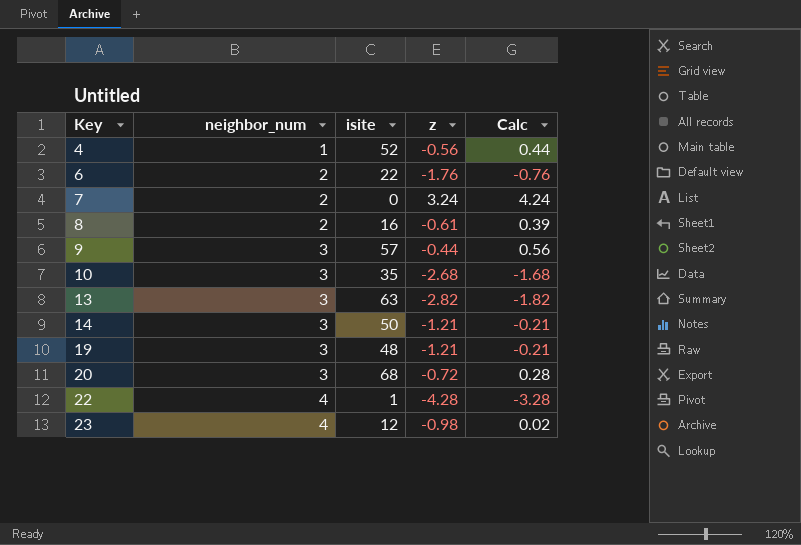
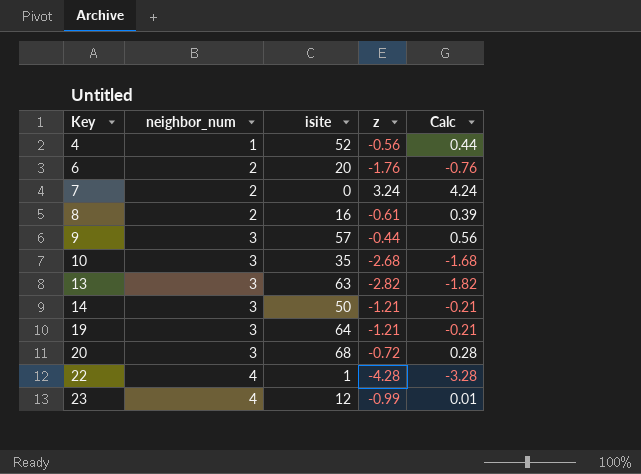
6 | isite: 22 -> 20
19 | isite: 48 -> 64
23 | z: -0.98 -> -0.99
23 | Calc: 0.02 -> 0.01

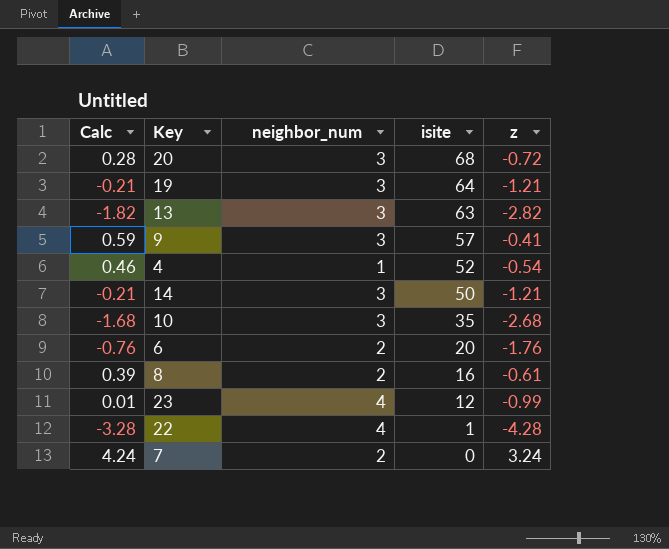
row order: Key ascending -> isite descending
column Calc | position: 5 -> 1
9 | Calc: 0.56 -> 0.59
9 | z: -0.44 -> -0.41
4 | Calc: 0.44 -> 0.46
4 | z: -0.56 -> -0.54

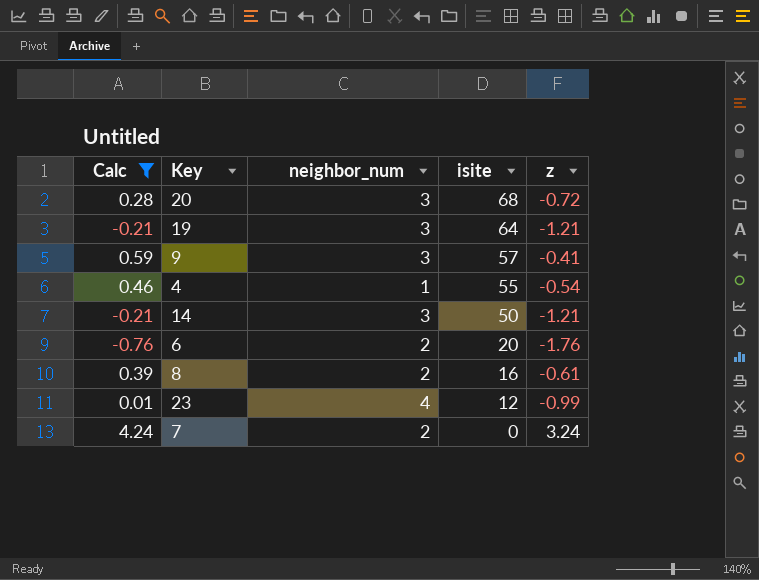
filter: none -> Calc >= -0.76
4 | isite: 52 -> 55

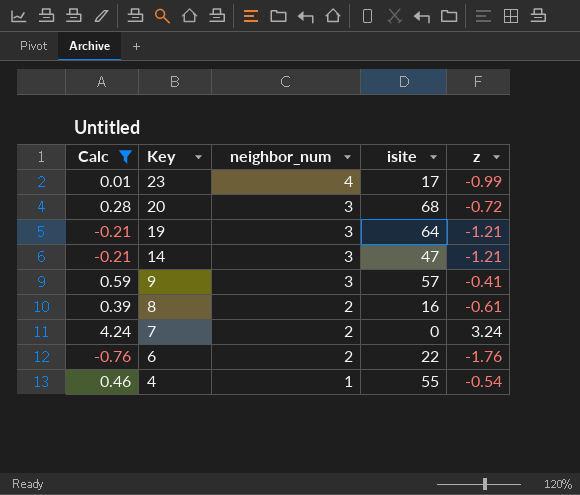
row order: isite descending -> Key descending
23 | isite: 12 -> 17
14 | isite: 50 -> 47
6 | isite: 20 -> 22

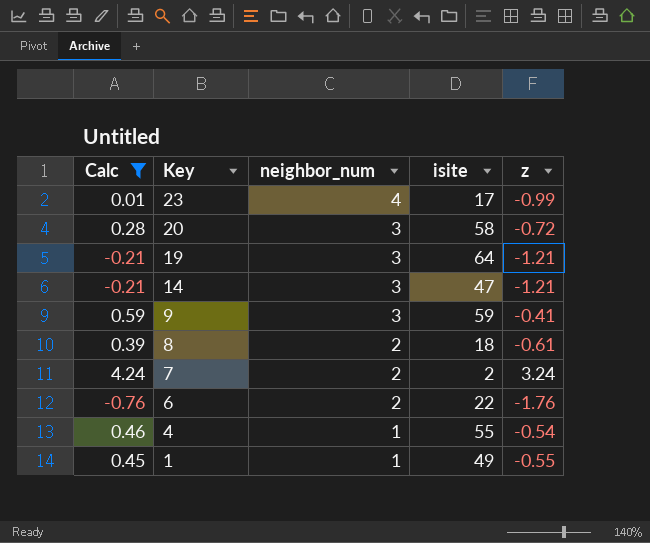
20 | isite: 68 -> 58
9 | isite: 57 -> 59
8 | isite: 16 -> 18
7 | isite: 0 -> 2
row 1: none -> 0.45 | 1 | 49 | -0.55

